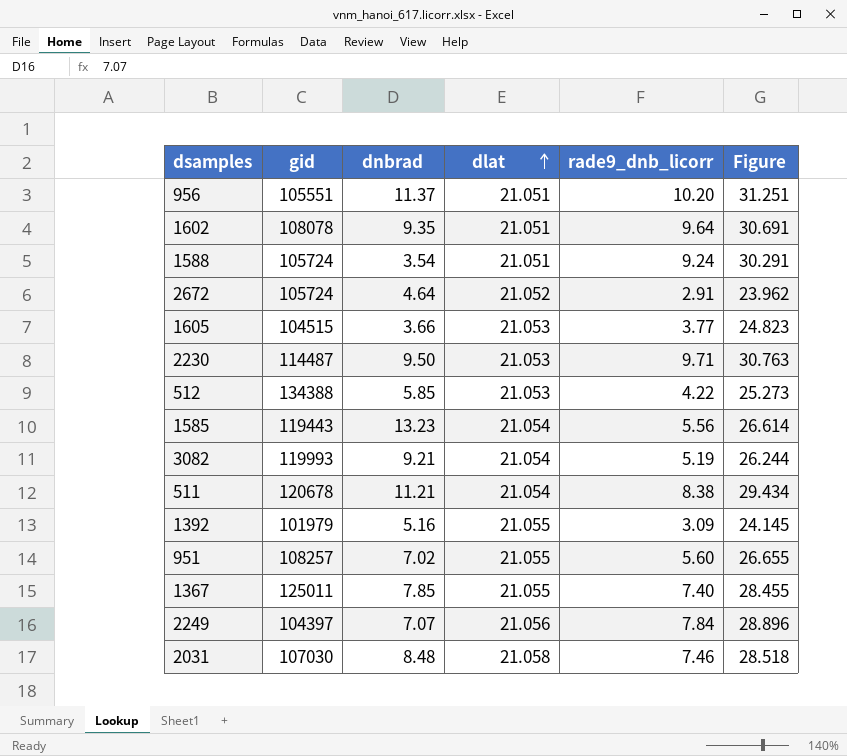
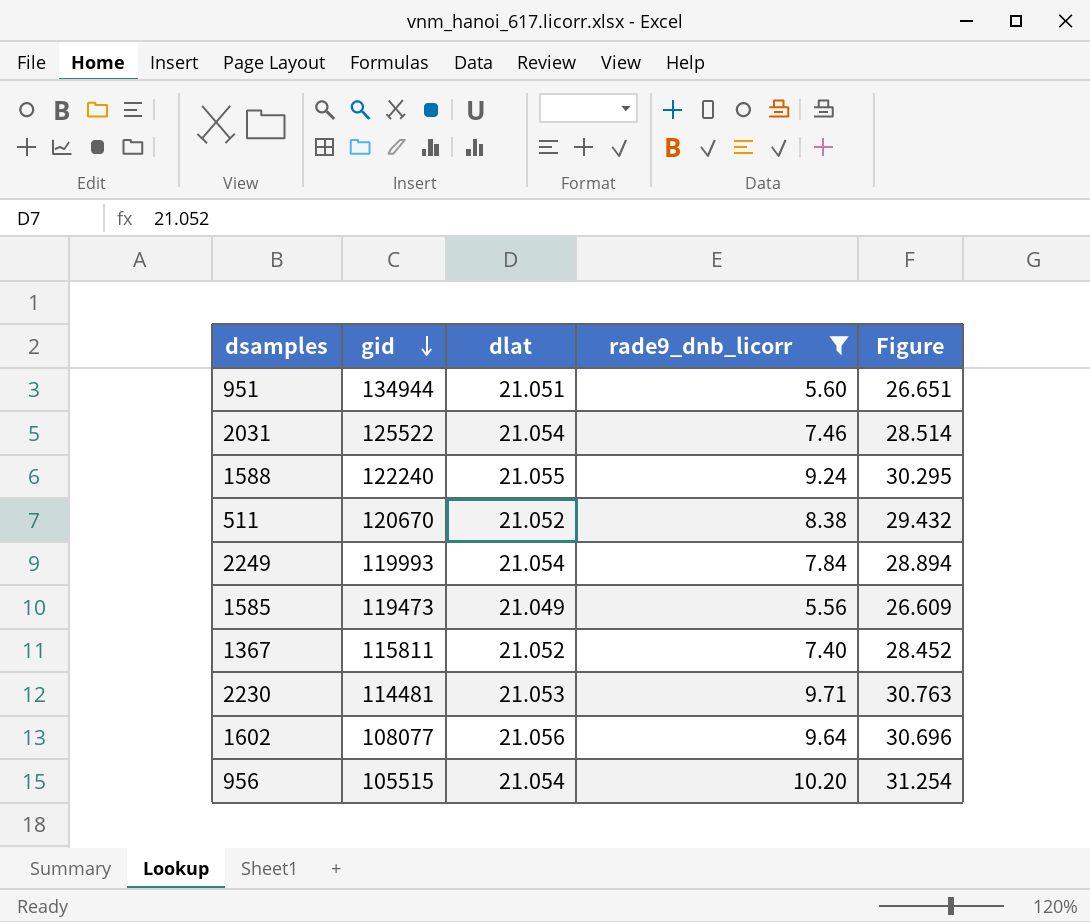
filter: none -> rade9_dnb_licorr >= 5.56
row order: dlat ascending -> gid descending
column dnbrad | position: 3 -> none
951 | gid: 108257 -> 134944
951 | dlat: 21.055 -> 21.051
951 | Figure: 26.655 -> 26.651
2031 | gid: 107030 -> 125522
2031 | dlat: 21.058 -> 21.054
2031 | Figure: 28.518 -> 28.514
1588 | gid: 105724 -> 122240
1588 | dlat: 21.051 -> 21.055
1588 | Figure: 30.291 -> 30.295
511 | gid: 120678 -> 120670
511 | dlat: 21.054 -> 21.052
511 | Figure: 29.434 -> 29.432
2249 | gid: 104397 -> 119993
2249 | dlat: 21.056 -> 21.054
2249 | Figure: 28.896 -> 28.894
1585 | gid: 119443 -> 119473
1585 | dlat: 21.054 -> 21.049
1585 | Figure: 26.614 -> 26.609
1367 | gid: 125011 -> 115811
1367 | dlat: 21.055 -> 21.052
1367 | Figure: 28.455 -> 28.452
2230 | gid: 114487 -> 114481
1602 | gid: 108078 -> 108077
1602 | dlat: 21.051 -> 21.056
1602 | Figure: 30.691 -> 30.696
956 | gid: 105551 -> 105515
956 | dlat: 21.051 -> 21.054
956 | Figure: 31.251 -> 31.254

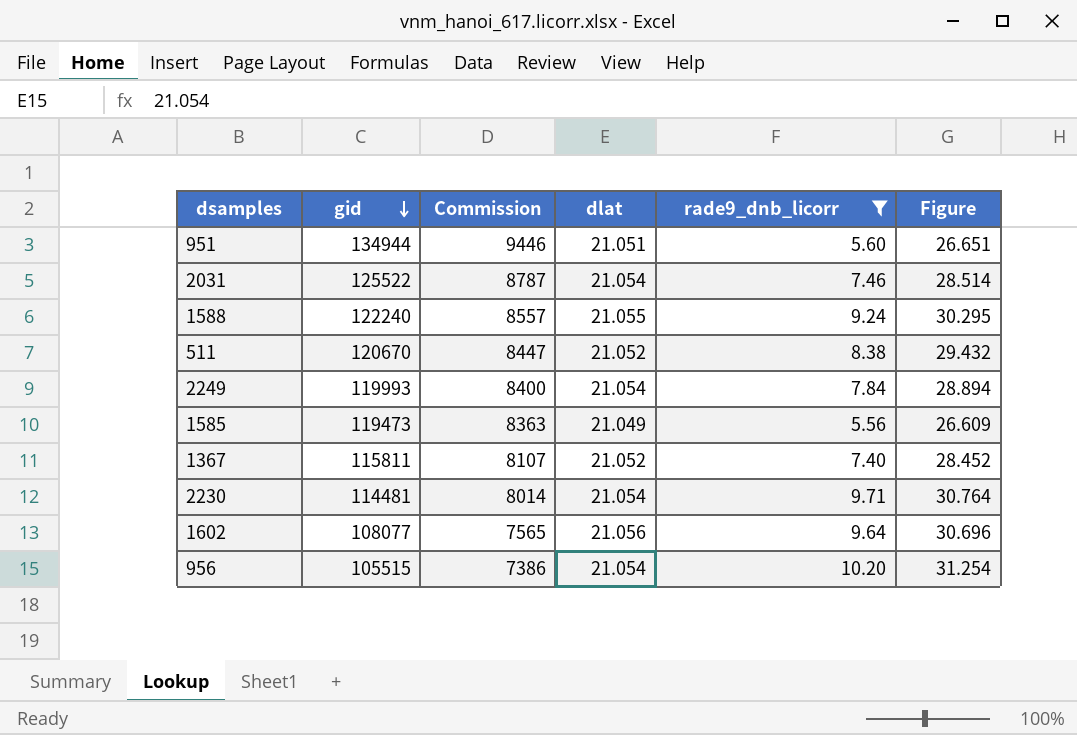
column Commission | formula: none -> [gid] * 0.07
2230 | dlat: 21.053 -> 21.054
2230 | Figure: 30.763 -> 30.764

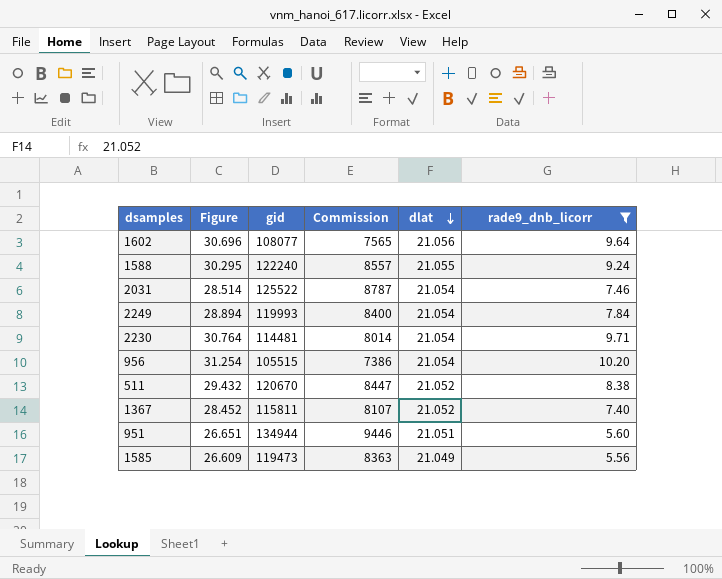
row order: gid descending -> dlat descending
column Figure | position: 6 -> 2

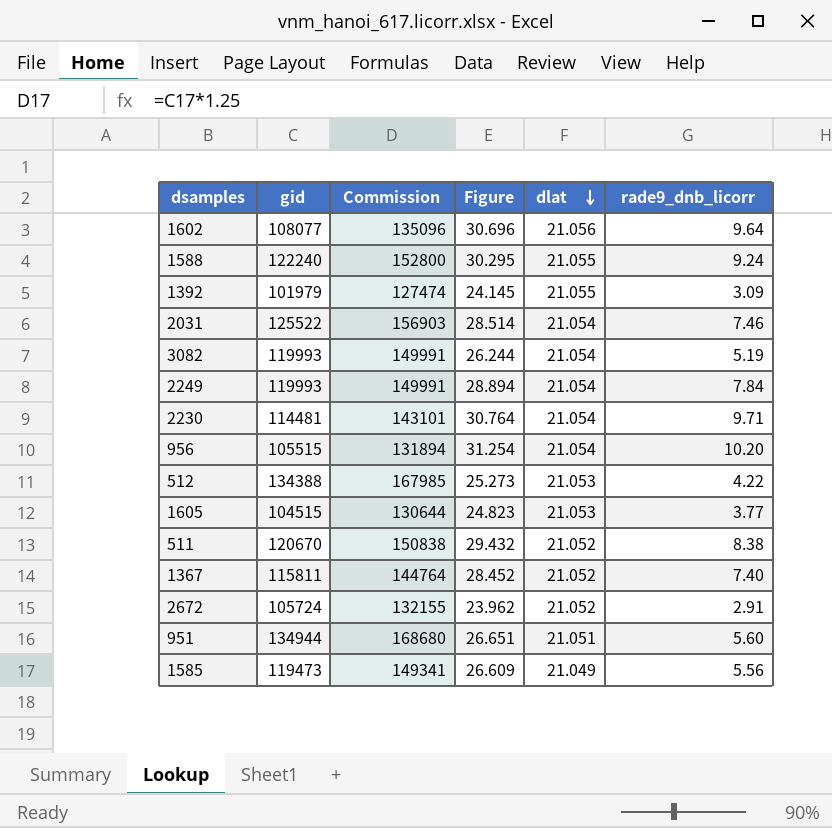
filter: rade9_dnb_licorr >= 5.56 -> none
column Commission | formula: [gid] * 0.07 -> [gid] * 1.25
column Figure | position: 2 -> 4

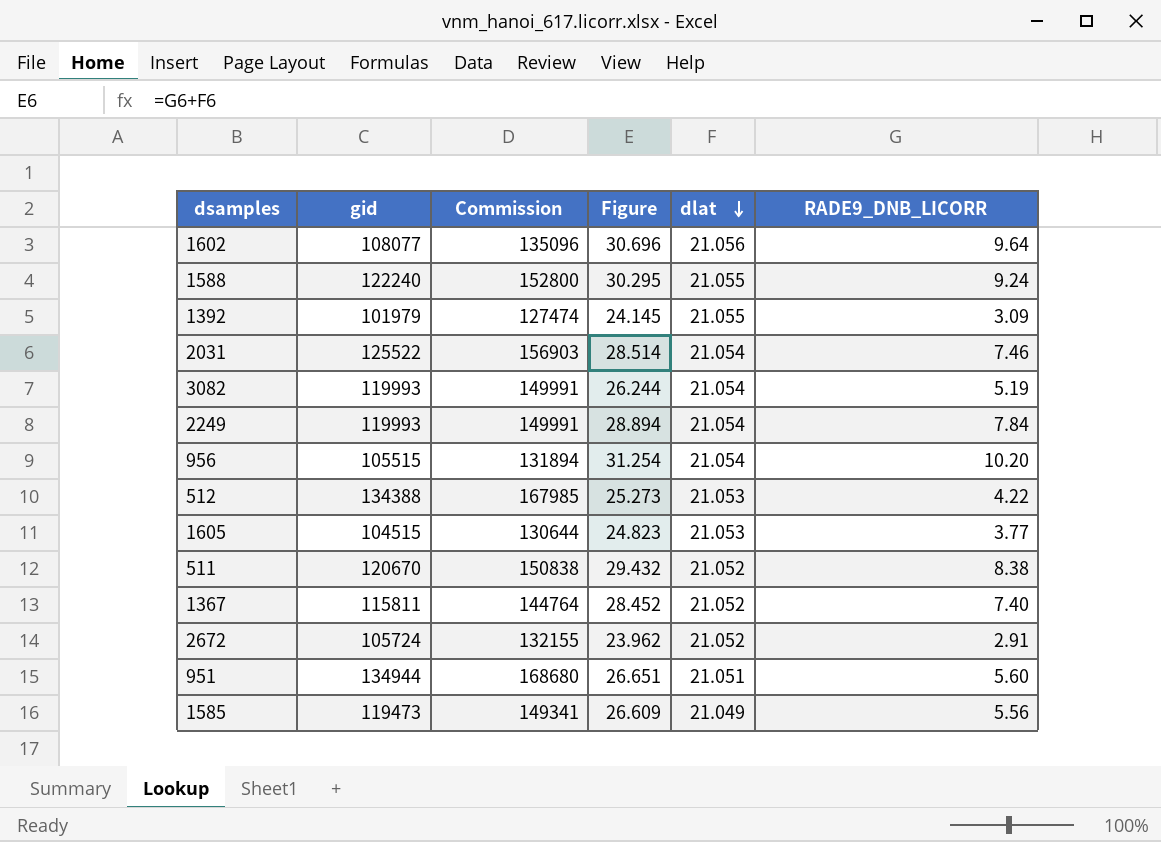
column name: rade9_dnb_licorr -> RADE9_DNB_LICORR
row 2230: 114481 | 143101 | 30.764 | 21.054 | 9.71 -> none

